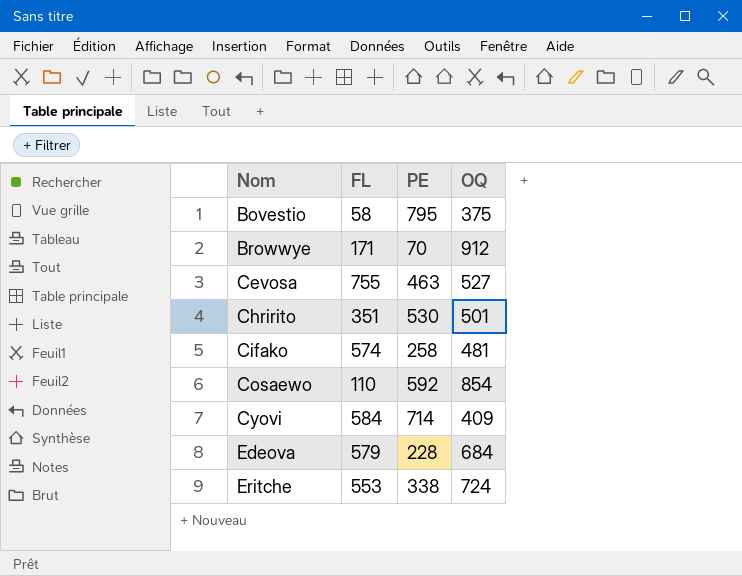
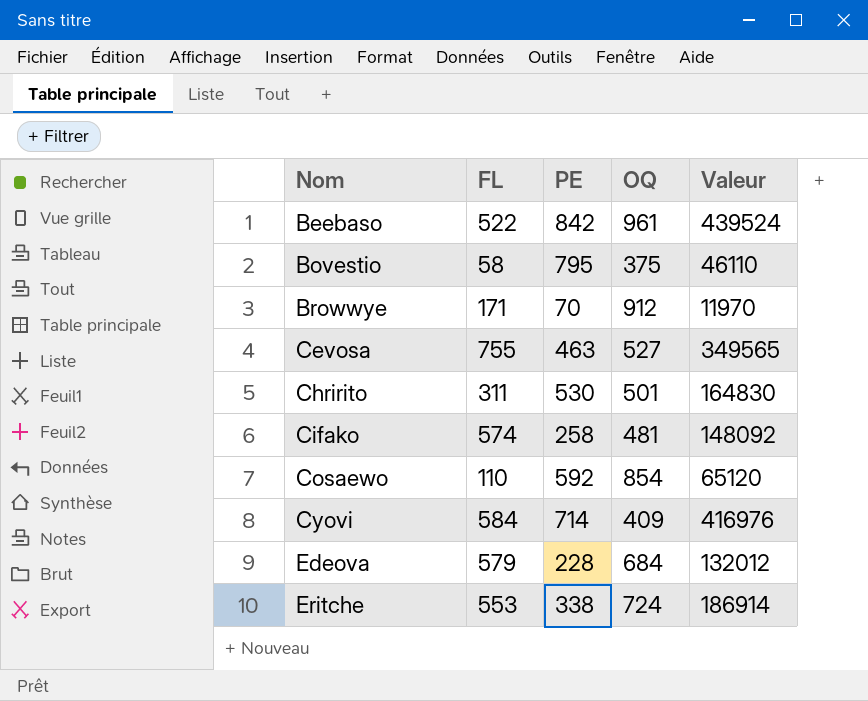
column Valeur | formula: none -> [FL] * [PE]
row Beebaso: none -> 522 | 842 | 961 | 439524
Chririto | FL: 351 -> 311

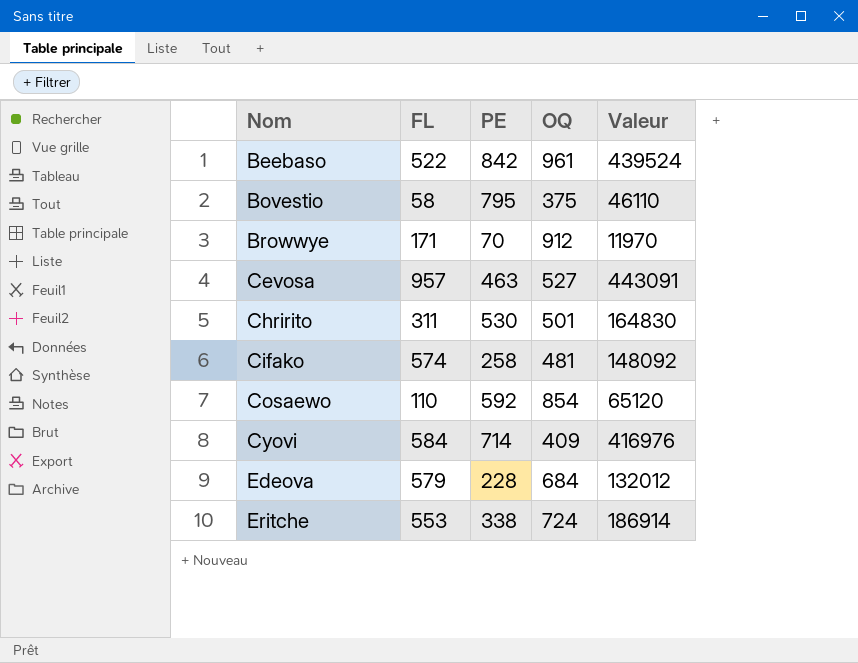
Cevosa | FL: 755 -> 957
Cevosa | Valeur: 349565 -> 443091

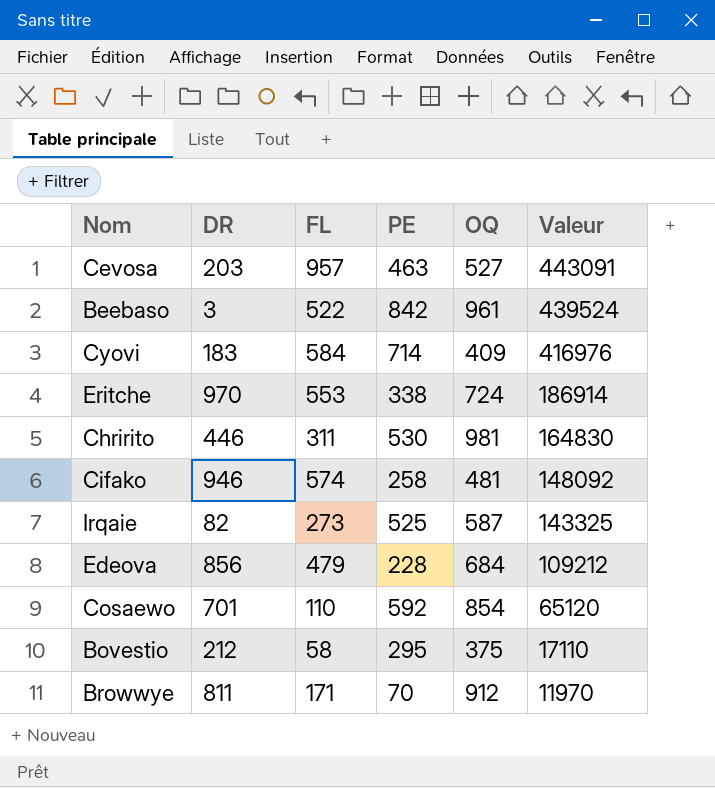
row order: Nom ascending -> Valeur descending
column DR | position: none -> 2
Chririto | OQ: 501 -> 981
row Irqaie: none -> 82 | 273 | 525 | 587 | 143325
Edeova | FL: 579 -> 479
Edeova | Valeur: 132012 -> 109212
Bovestio | PE: 795 -> 295
Bovestio | Valeur: 46110 -> 17110

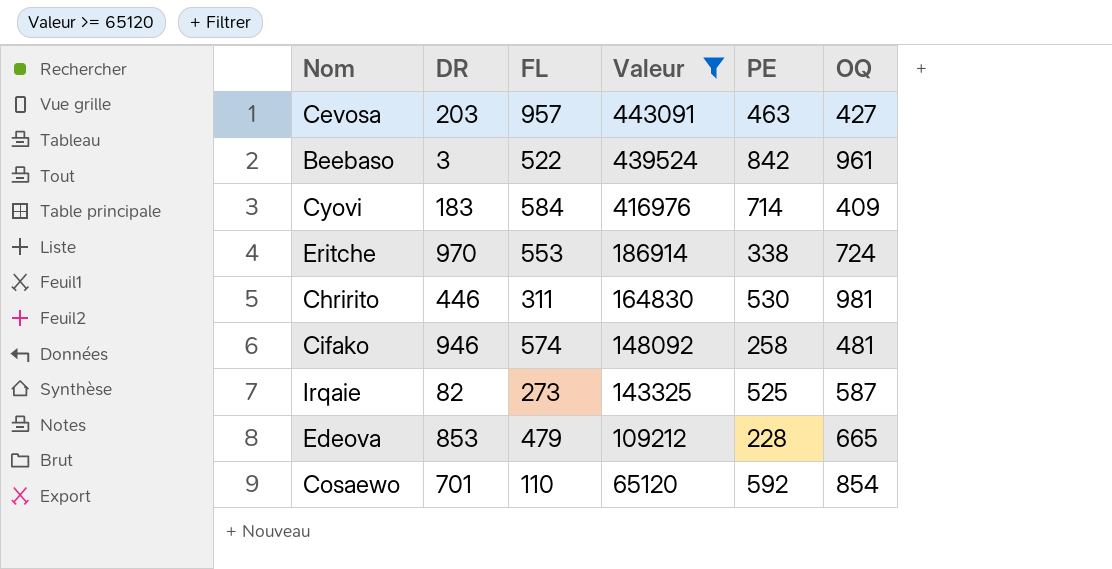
filter: none -> Valeur >= 65120
column Valeur | position: 6 -> 4
Cevosa | OQ: 527 -> 427
Edeova | DR: 856 -> 853
Edeova | OQ: 684 -> 665

